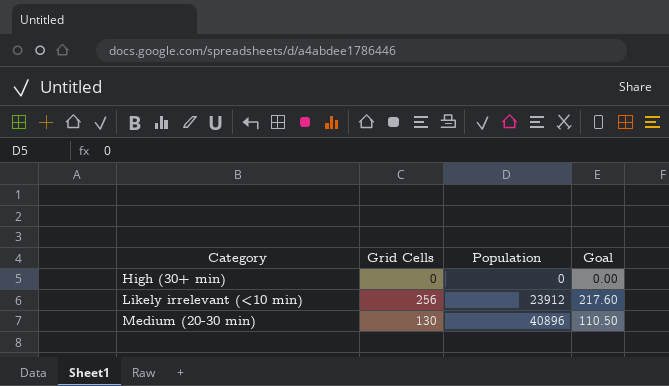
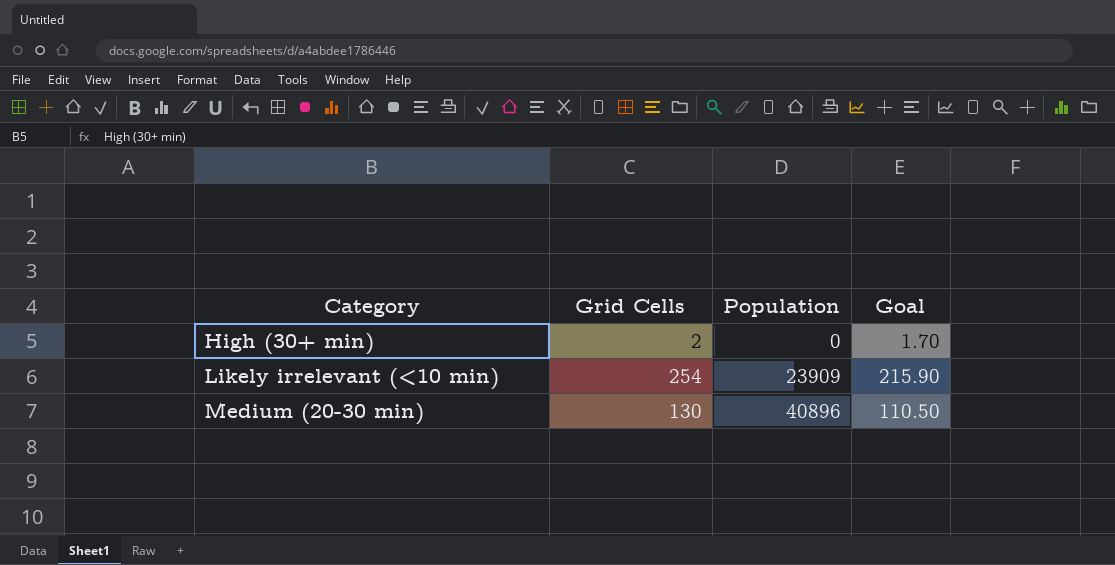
High (30+ min) | Grid Cells: 0 -> 2
High (30+ min) | Goal: 0.00 -> 1.70
Likely irrelevant (<10 min) | Grid Cells: 256 -> 254
Likely irrelevant (<10 min) | Population: 23912 -> 23909
Likely irrelevant (<10 min) | Goal: 217.60 -> 215.90

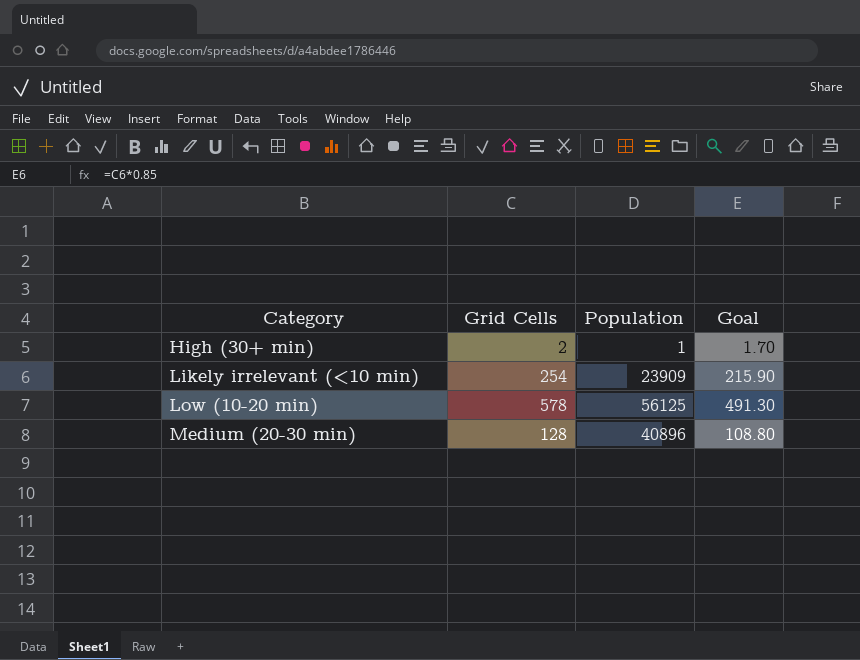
High (30+ min) | Population: 0 -> 1
row Low (10-20 min): none -> 578 | 56125 | 491.30
Medium (20-30 min) | Grid Cells: 130 -> 128
Medium (20-30 min) | Goal: 110.50 -> 108.80

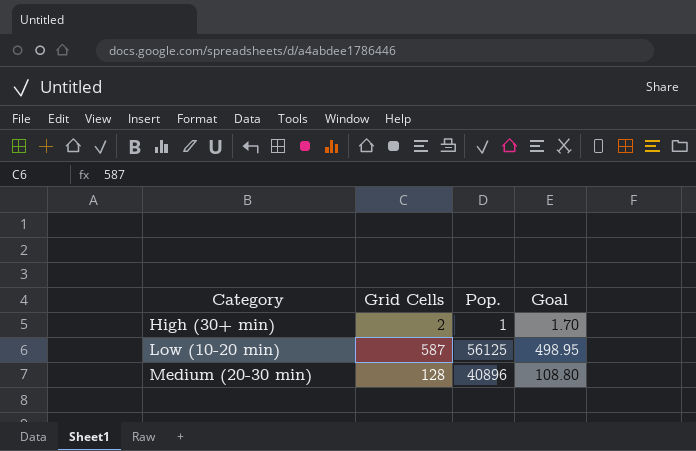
column name: Population -> Pop.
row Likely irrelevant (<10 min): 254 | 23909 | 215.90 -> none
Low (10-20 min) | Grid Cells: 578 -> 587
Low (10-20 min) | Goal: 491.30 -> 498.95

